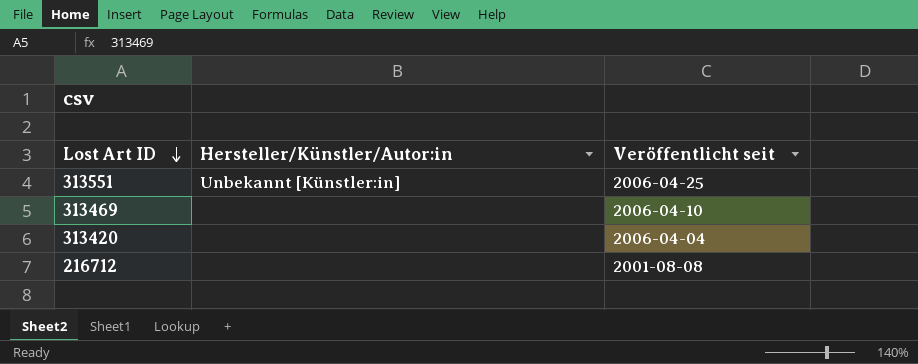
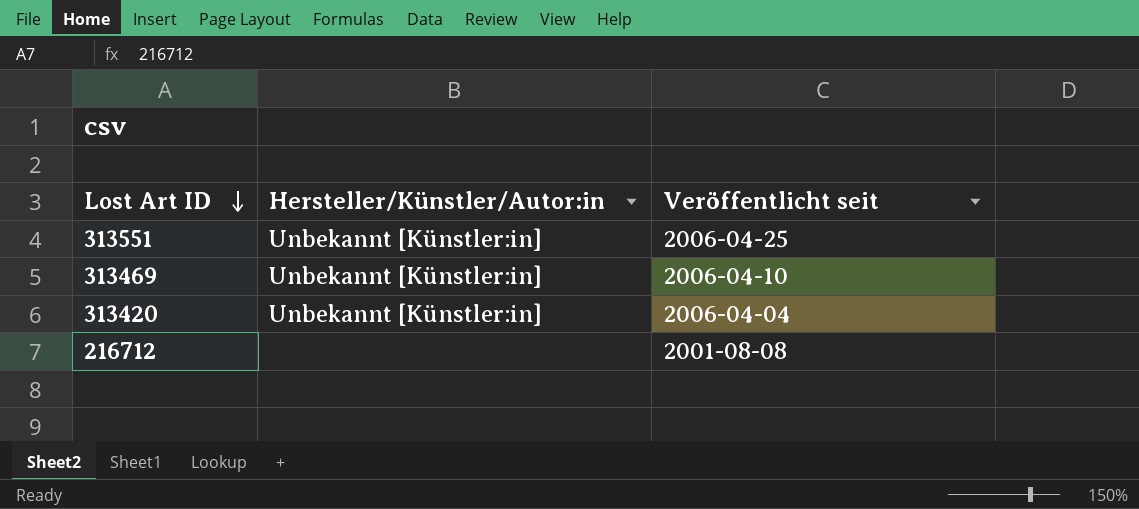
313469 | Hersteller/Künstler/Autor:in: none -> Unbekannt [Künstler:in]
313420 | Hersteller/Künstler/Autor:in: none -> Unbekannt [Künstler:in]

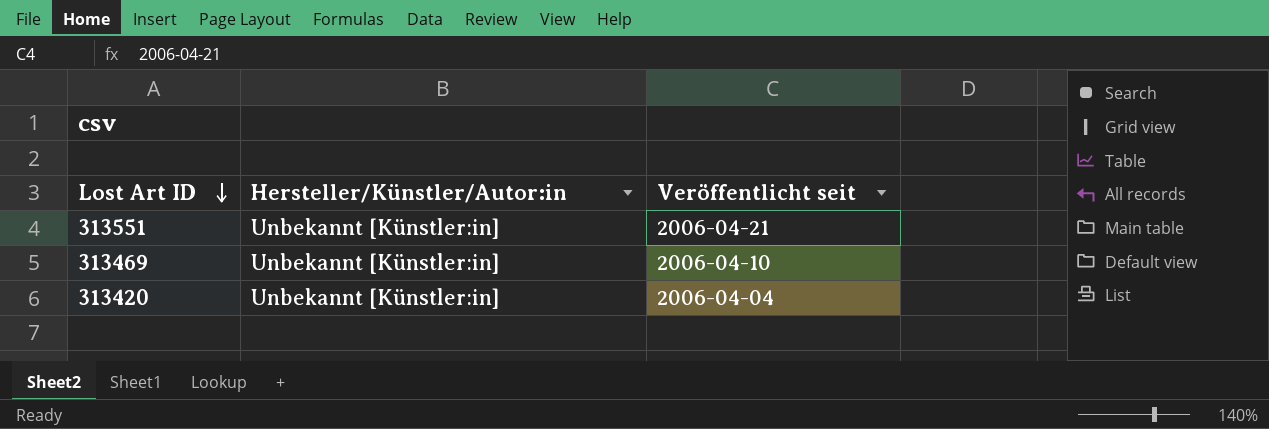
row 216712: none | 2001-08-08 -> none
313551 | Veröffentlicht seit: 2006-04-25 -> 2006-04-21

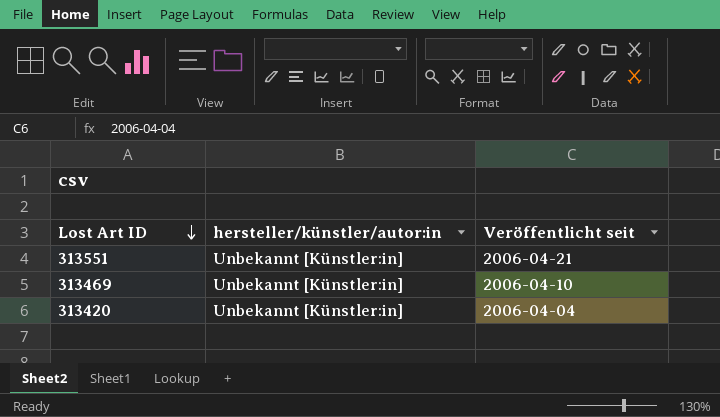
column name: Hersteller/Künstler/Autor:in -> hersteller/künstler/autor:in

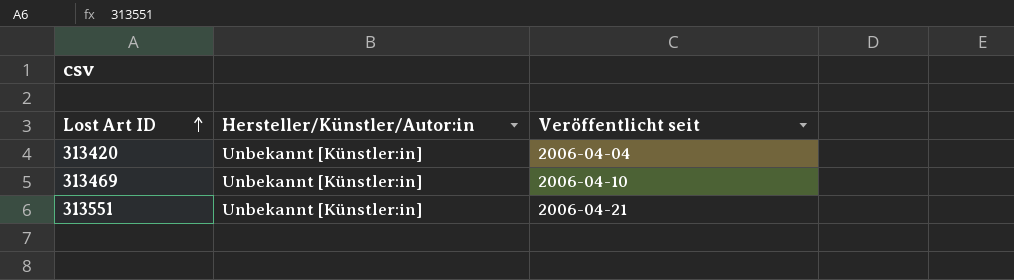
row order: Lost Art ID descending -> Lost Art ID ascending
column name: hersteller/künstler/autor:in -> Hersteller/Künstler/Autor:in

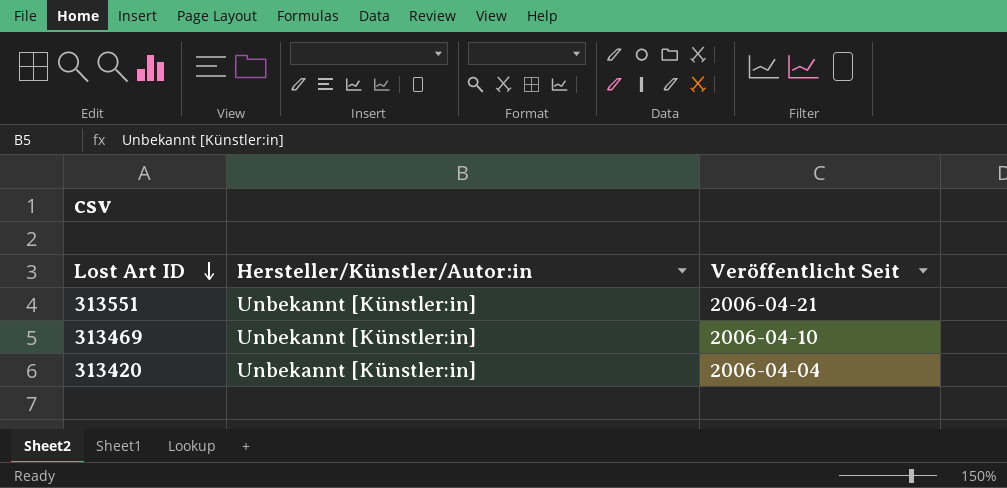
row order: Lost Art ID ascending -> Lost Art ID descending
column name: Veröffentlicht seit -> Veröffentlicht Seit

